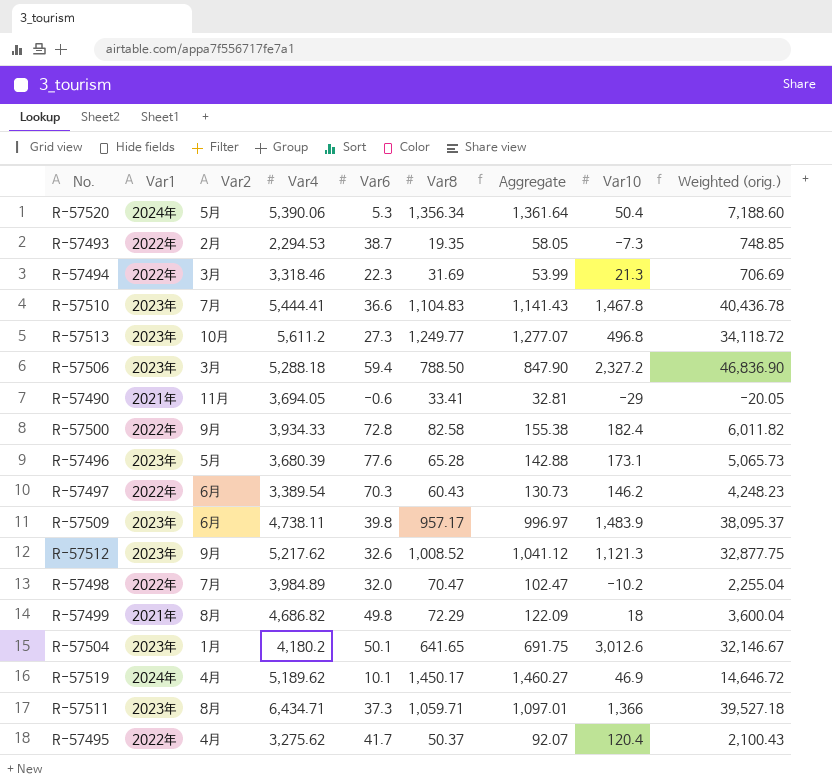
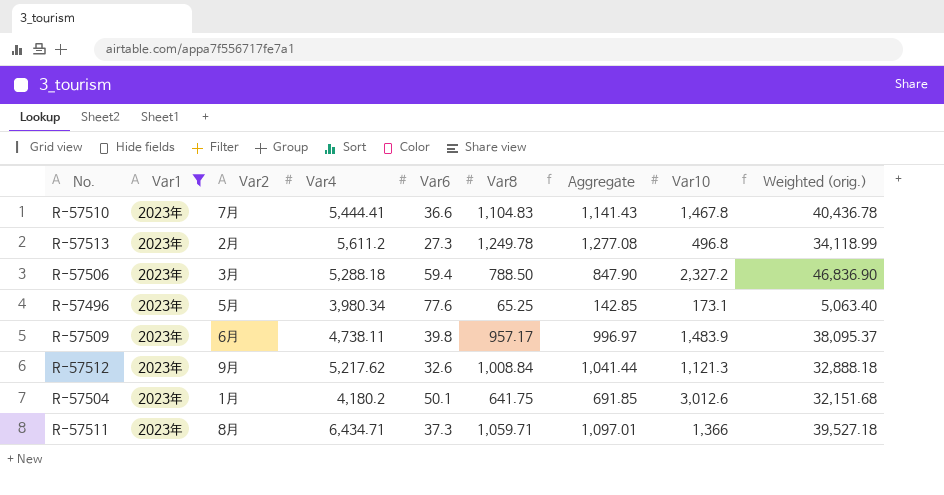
filter: none -> Var1 = 2023年
R-57513 | Var2: 10月 -> 2月
R-57513 | Var8: 1,249.77 -> 1,249.78
R-57513 | Aggregate: 1,277.07 -> 1,277.08
R-57513 | Weighted (orig.): 34,118.72 -> 34,118.99
R-57496 | Var4: 3,680.39 -> 3,980.34
R-57496 | Var8: 65.28 -> 65.25
R-57496 | Aggregate: 142.88 -> 142.85
R-57496 | Weighted (orig.): 5,065.73 -> 5,063.40
R-57512 | Var8: 1,008.52 -> 1,008.84
R-57512 | Aggregate: 1,041.12 -> 1,041.44
R-57512 | Weighted (orig.): 32,877.75 -> 32,888.18
R-57504 | Var8: 641.65 -> 641.75
R-57504 | Aggregate: 691.75 -> 691.85
R-57504 | Weighted (orig.): 32,146.67 -> 32,151.68

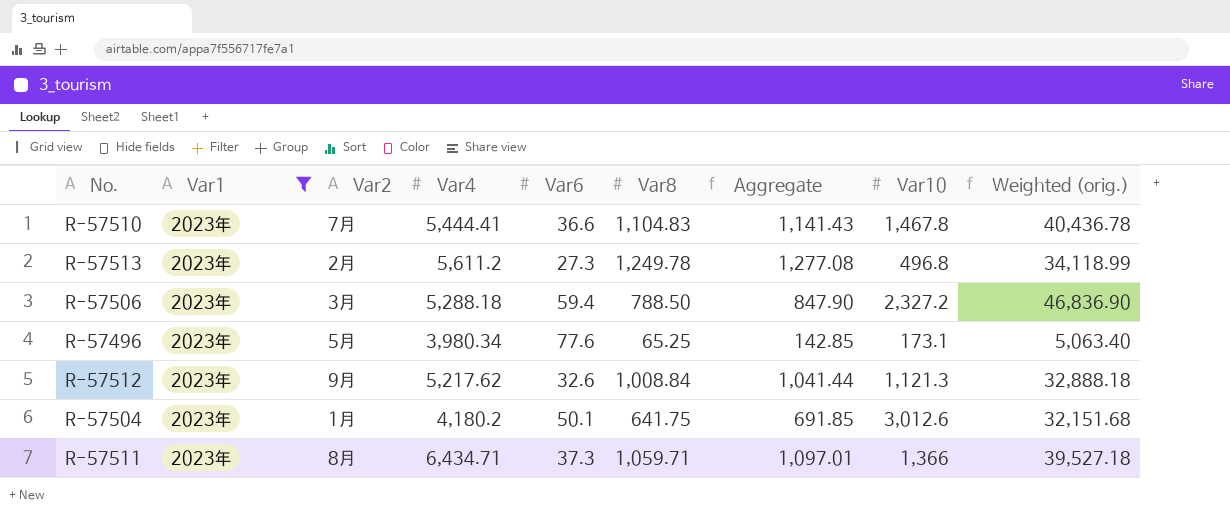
row R-57509: 2023年 | 6月 | 4,738.11 | 39.8 | 957.17 | 996.97 | 1,483.9 | 38,095.37 -> none

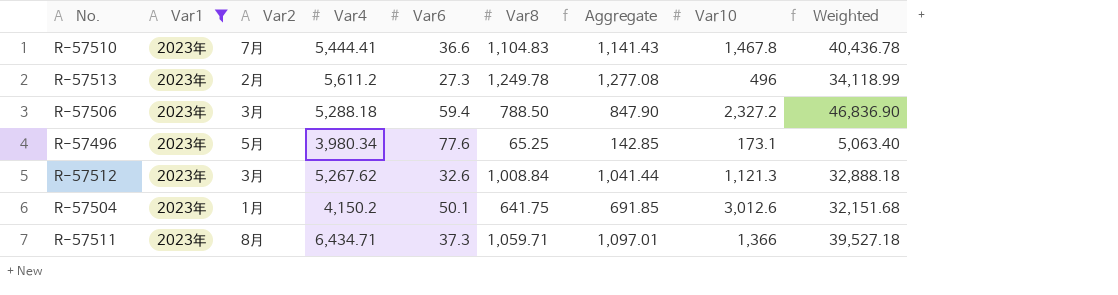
column name: Weighted (orig.) -> Weighted
R-57513 | Var10: 496.8 -> 496
R-57512 | Var2: 9月 -> 3月
R-57512 | Var4: 5,217.62 -> 5,267.62
R-57504 | Var4: 4,180.2 -> 4,150.2

